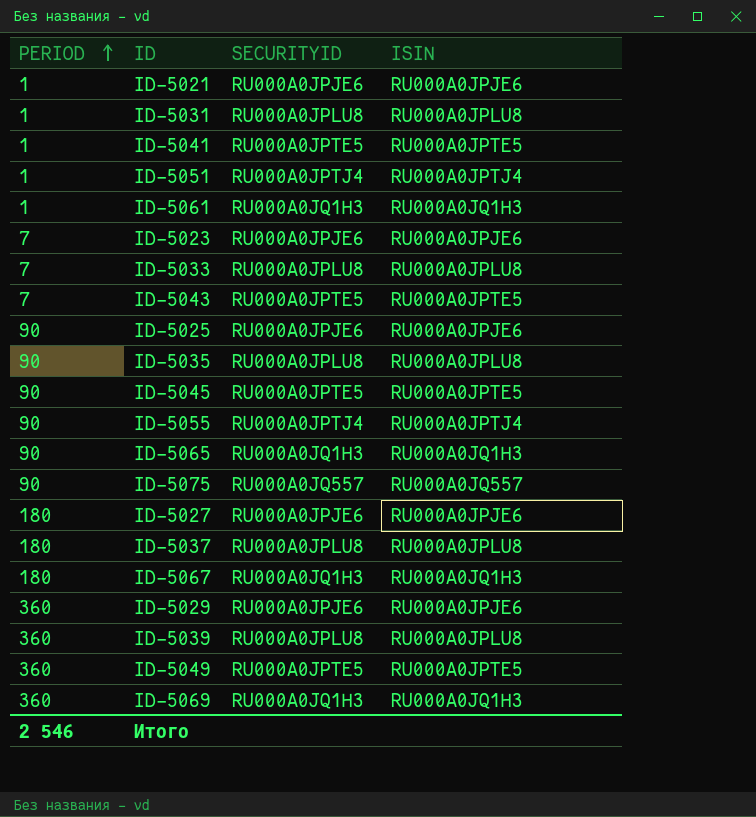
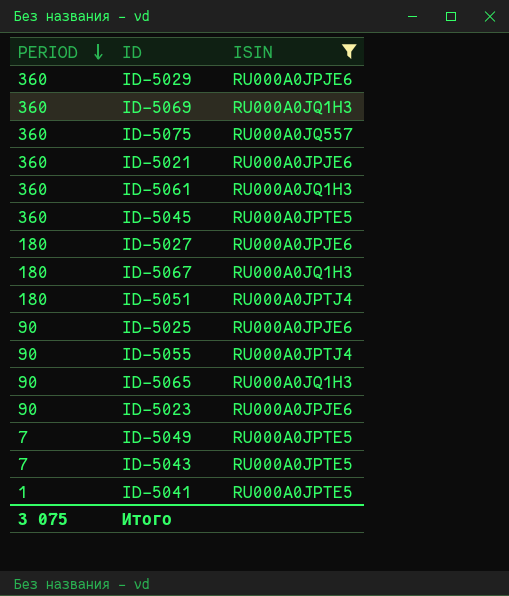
filter: none -> ISIN != RU000A0JPLU8
row order: PERIOD ascending -> PERIOD descending
column SECURITYID | position: 3 -> none
ID-5075 | PERIOD: 90 -> 360
ID-5021 | PERIOD: 1 -> 360
ID-5061 | PERIOD: 1 -> 360
ID-5045 | PERIOD: 90 -> 360
ID-5051 | PERIOD: 1 -> 180
ID-5023 | PERIOD: 7 -> 90
ID-5049 | PERIOD: 360 -> 7
Итого | PERIOD: 2 546 -> 3 075

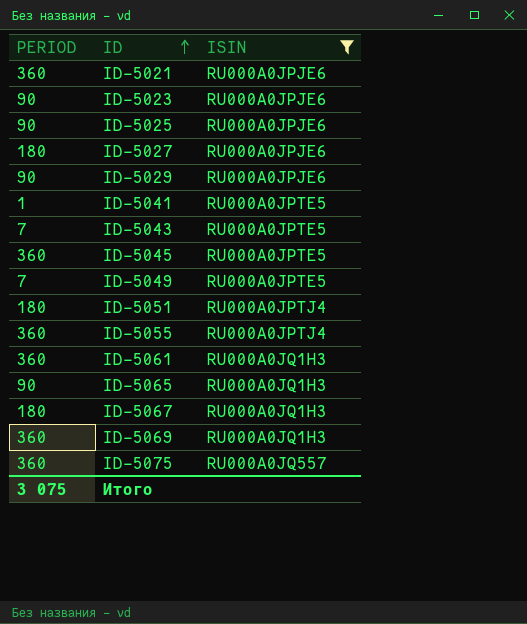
row order: PERIOD descending -> ID ascending
ID-5029 | PERIOD: 360 -> 90
ID-5055 | PERIOD: 90 -> 360

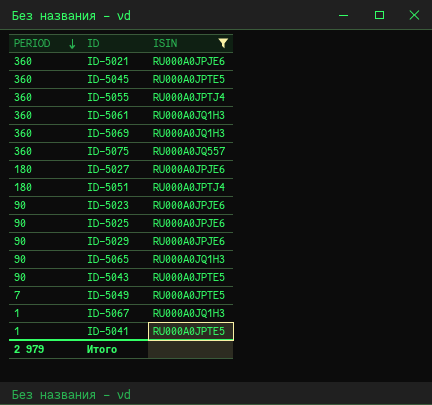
row order: ID ascending -> PERIOD descending
ID-5043 | PERIOD: 7 -> 90
ID-5067 | PERIOD: 180 -> 1
Итого | PERIOD: 3 075 -> 2 979

